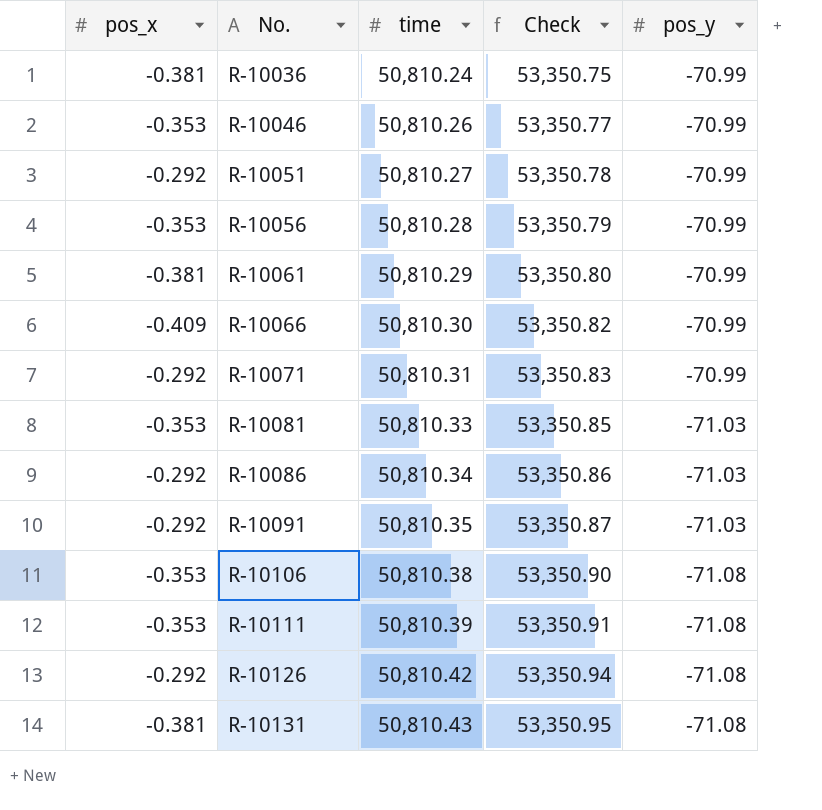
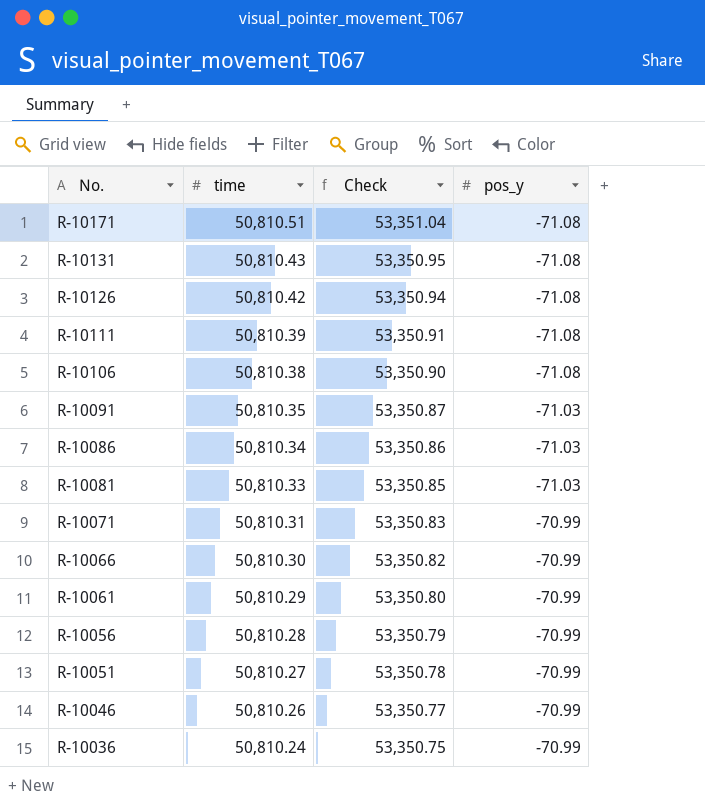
row order: No. ascending -> No. descending
column pos_x | position: 1 -> none
row R-10171: none -> 50,810.51 | 53,351.04 | -71.08

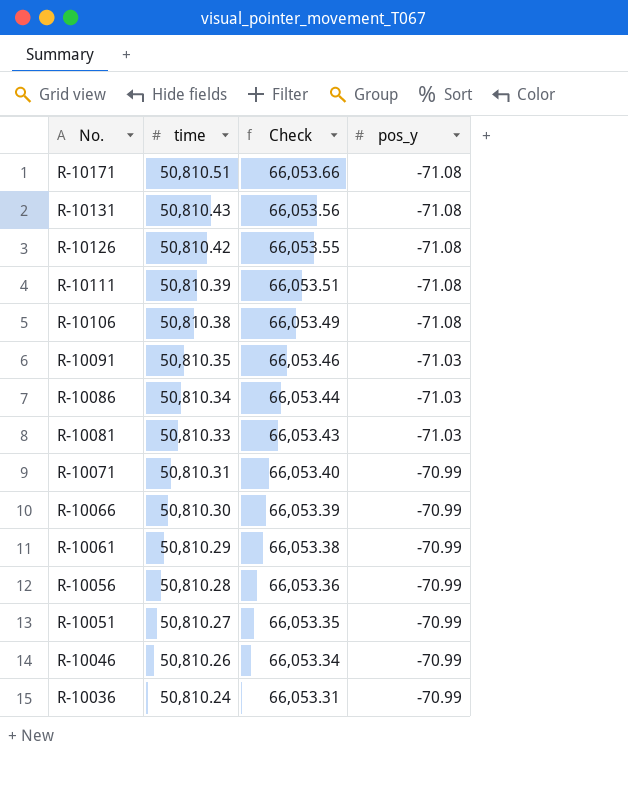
column Check | formula: [time] * 1.05 -> [time] * 1.3

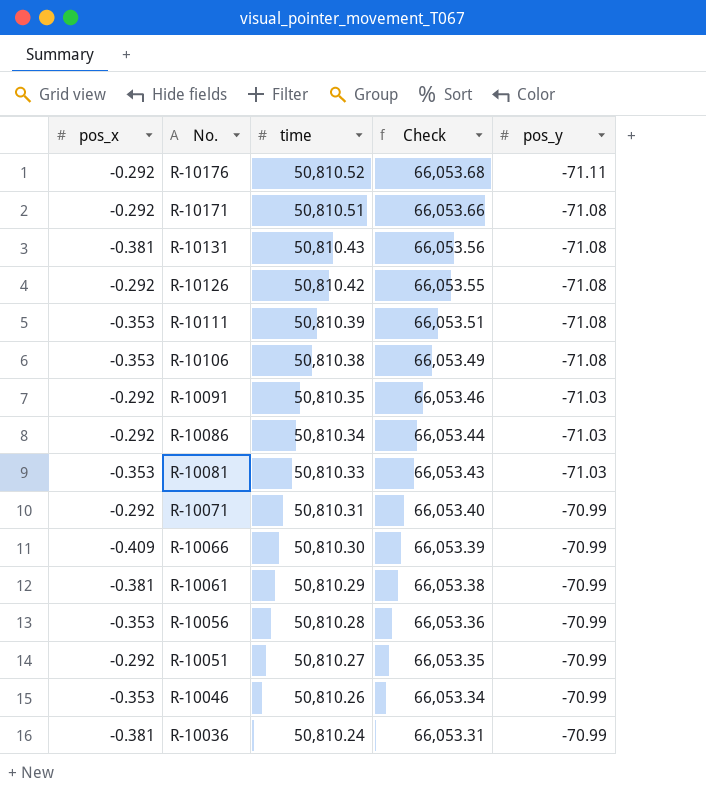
column pos_x | position: none -> 1
row R-10176: none -> -0.292 | 50,810.52 | 66,053.68 | -71.11

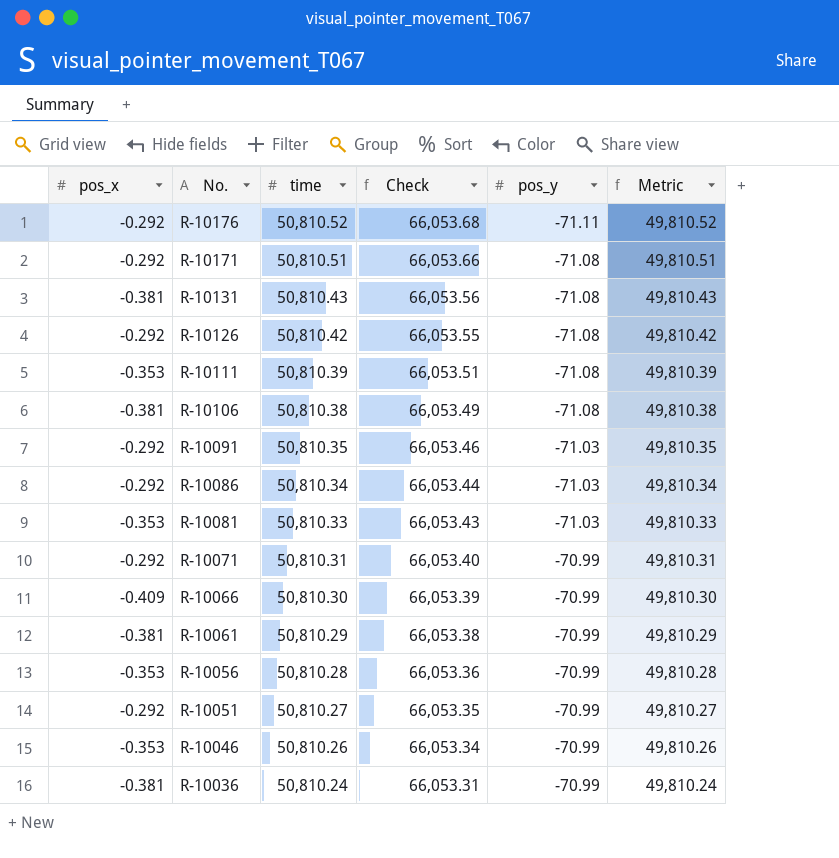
column Metric | formula: none -> [time] - 1000
R-10106 | pos_x: -0.353 -> -0.381

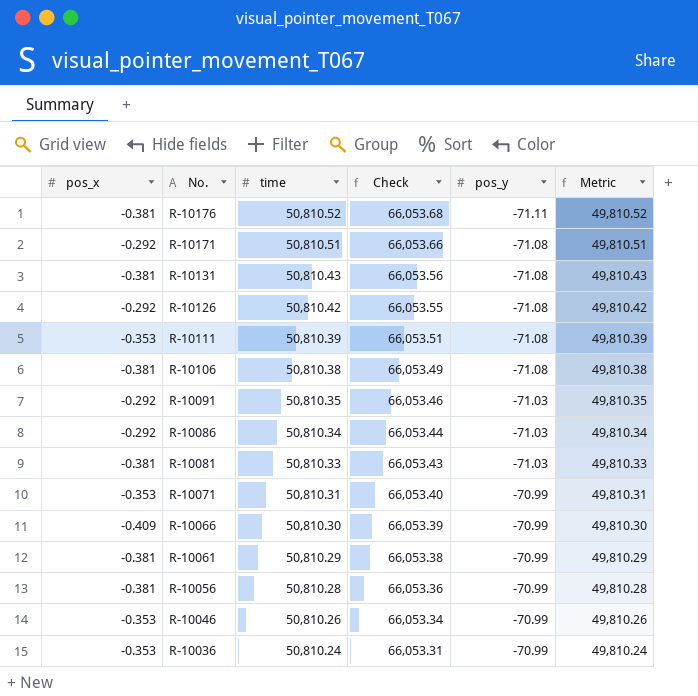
row R-10051: -0.292 | 50,810.27 | 66,053.35 | -70.99 | 49,810.27 -> none
R-10176 | pos_x: -0.292 -> -0.381
R-10081 | pos_x: -0.353 -> -0.381
R-10071 | pos_x: -0.292 -> -0.353
R-10056 | pos_x: -0.353 -> -0.381
R-10036 | pos_x: -0.381 -> -0.353

